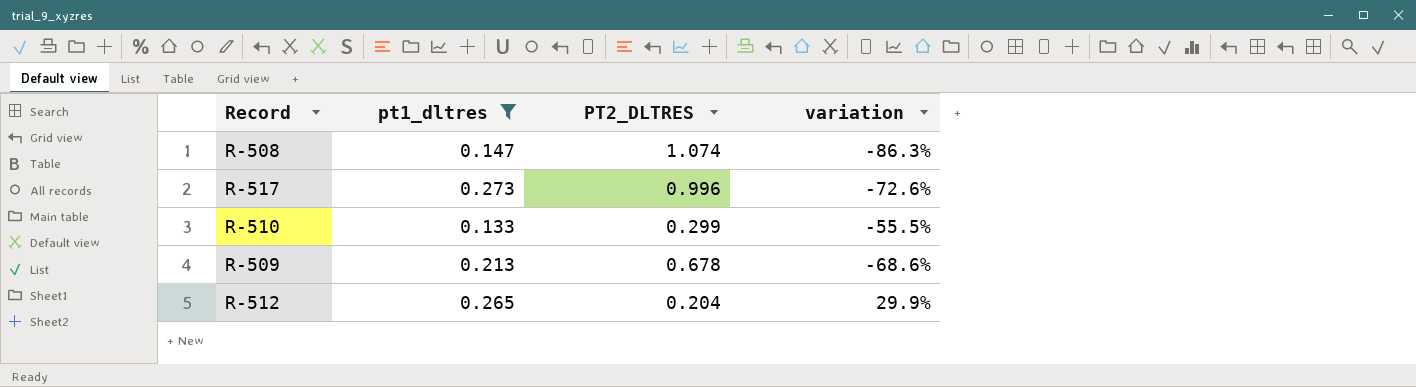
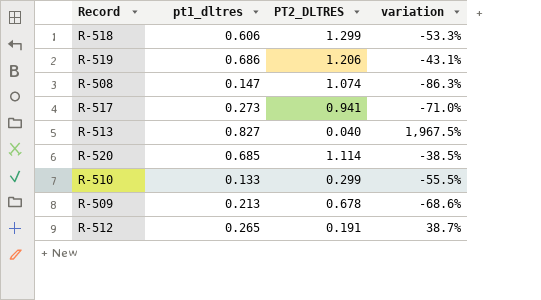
filter: pt1_dltres <= 0.273 -> none
R-517 | PT2_DLTRES: 0.996 -> 0.941
R-517 | variation: -72.6% -> -71.0%
R-512 | PT2_DLTRES: 0.204 -> 0.191
R-512 | variation: 29.9% -> 38.7%

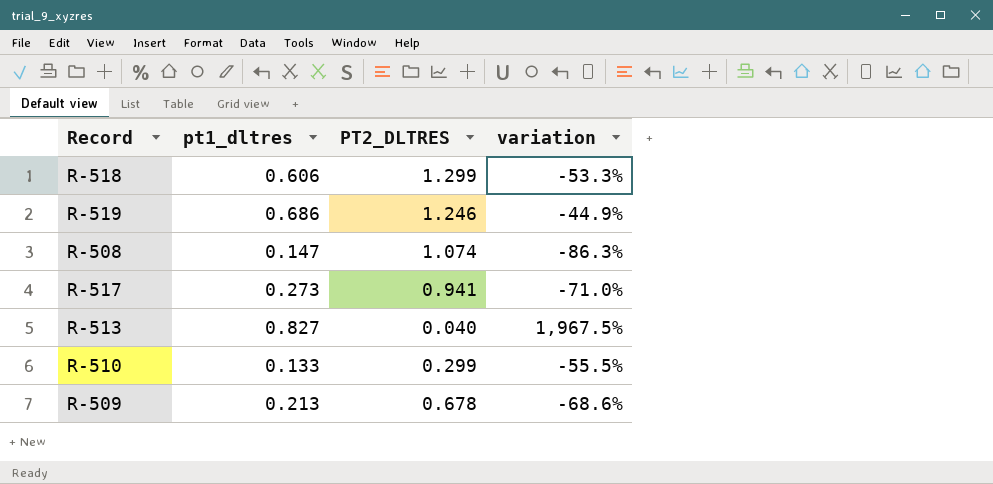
row R-520: 0.685 | 1.114 | -38.5% -> none
row R-512: 0.265 | 0.191 | 38.7% -> none
R-519 | PT2_DLTRES: 1.206 -> 1.246
R-519 | variation: -43.1% -> -44.9%

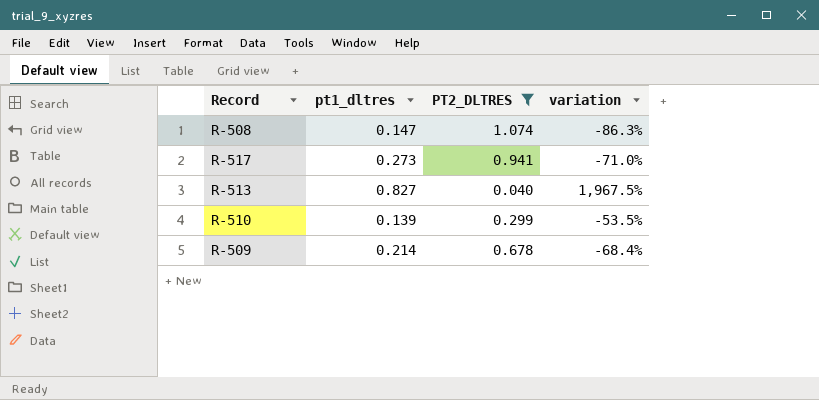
filter: none -> PT2_DLTRES <= 1.074
R-510 | pt1_dltres: 0.133 -> 0.139
R-510 | variation: -55.5% -> -53.5%
R-509 | pt1_dltres: 0.213 -> 0.214
R-509 | variation: -68.6% -> -68.4%

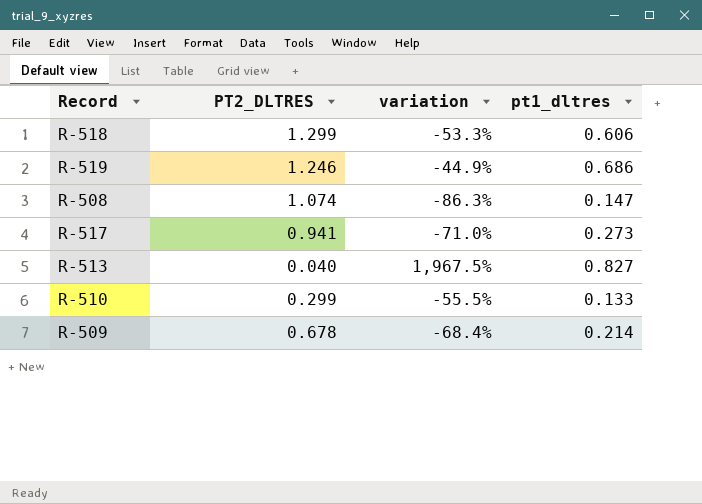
filter: PT2_DLTRES <= 1.074 -> none
column pt1_dltres | position: 2 -> 4
R-510 | variation: -53.5% -> -55.5%
R-510 | pt1_dltres: 0.139 -> 0.133

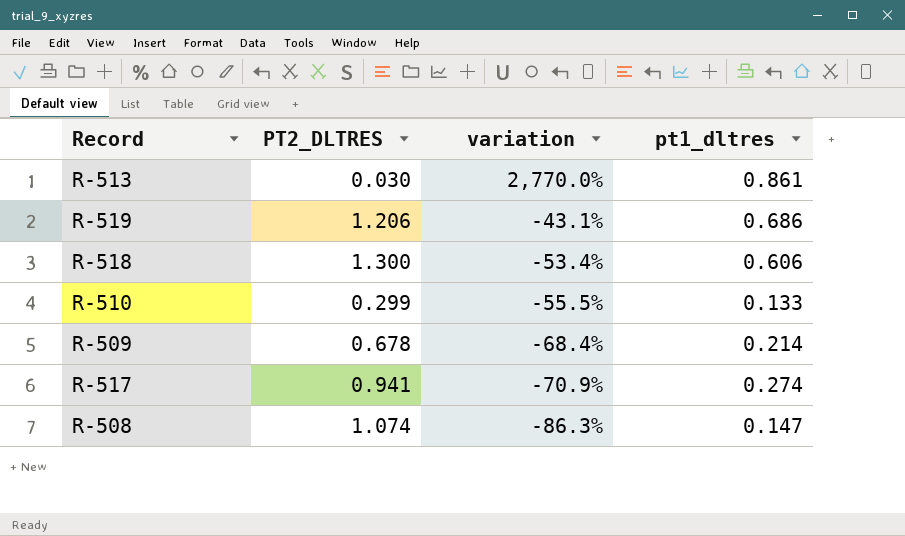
row order: none -> variation descending
R-513 | PT2_DLTRES: 0.040 -> 0.030
R-513 | variation: 1,967.5% -> 2,770.0%
R-513 | pt1_dltres: 0.827 -> 0.861
R-519 | PT2_DLTRES: 1.246 -> 1.206
R-519 | variation: -44.9% -> -43.1%
R-518 | PT2_DLTRES: 1.299 -> 1.300
R-518 | variation: -53.3% -> -53.4%
R-517 | variation: -71.0% -> -70.9%
R-517 | pt1_dltres: 0.273 -> 0.274

